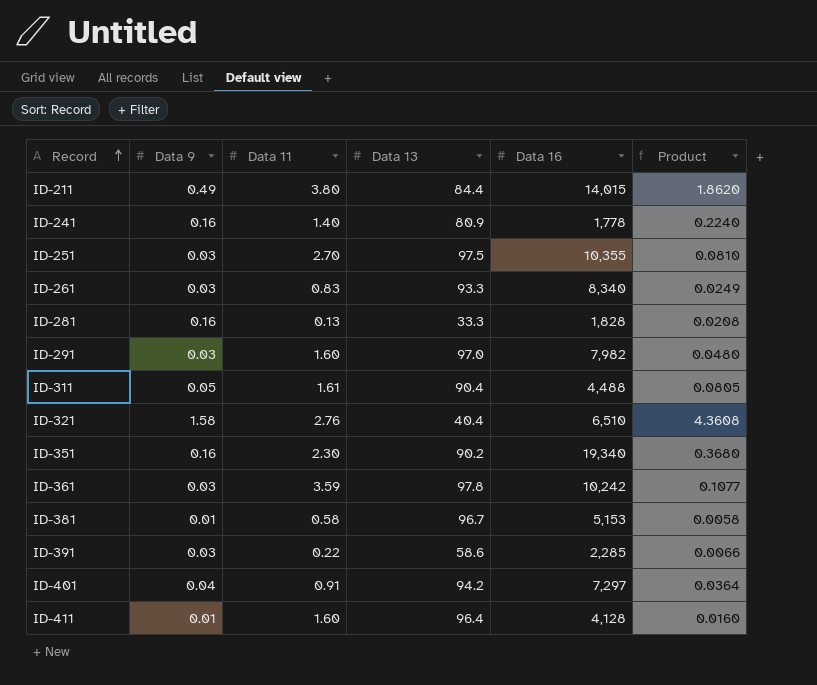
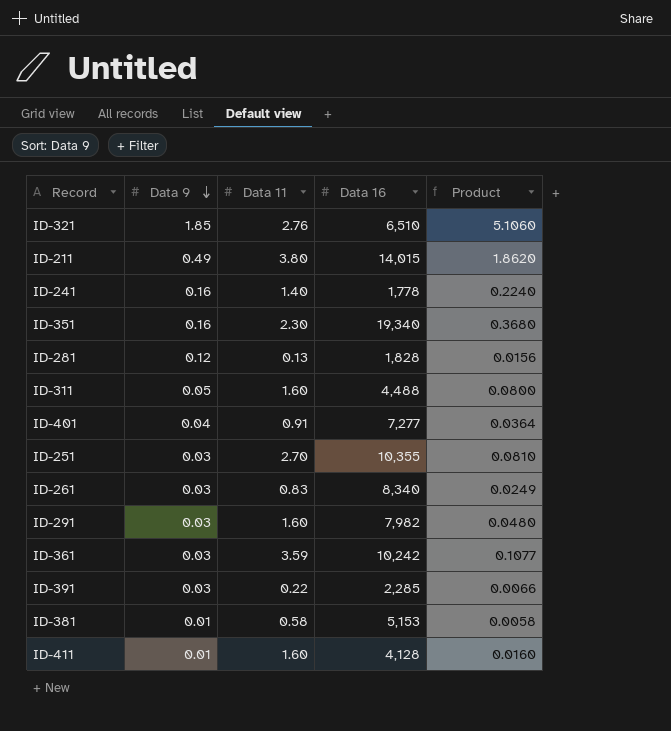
row order: Record ascending -> Data 9 descending
column Data 13 | position: 4 -> none
ID-321 | Data 9: 1.58 -> 1.85
ID-321 | Product: 4.3608 -> 5.1060
ID-281 | Data 9: 0.16 -> 0.12
ID-281 | Product: 0.0208 -> 0.0156
ID-311 | Data 11: 1.61 -> 1.60
ID-311 | Product: 0.0805 -> 0.0800
ID-401 | Data 16: 7,297 -> 7,277

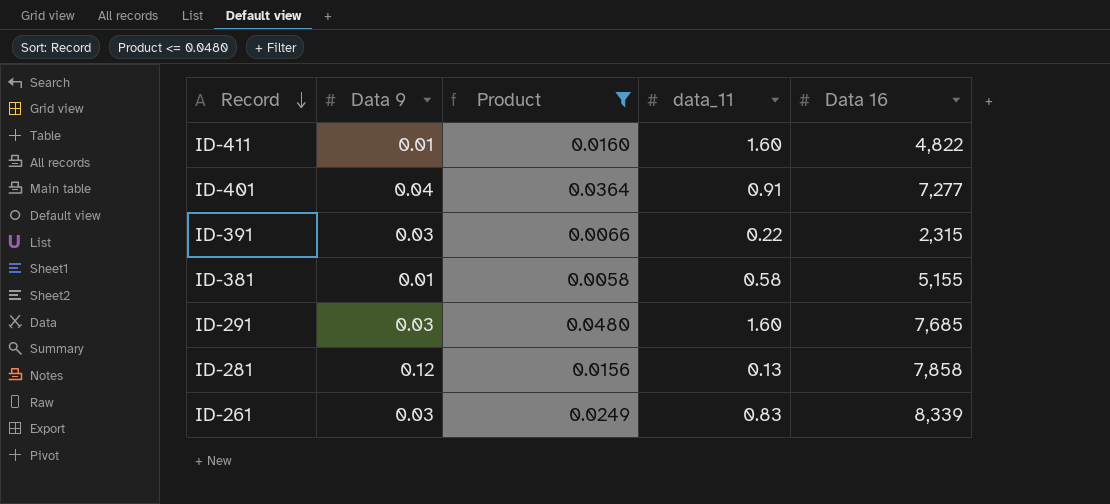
filter: none -> Product <= 0.0480
row order: Data 9 descending -> Record descending
column Product | position: 5 -> 3
column name: Data 11 -> data_11
ID-411 | Data 16: 4,128 -> 4,822
ID-391 | Data 16: 2,285 -> 2,315
ID-381 | Data 16: 5,153 -> 5,155
ID-291 | Data 16: 7,982 -> 7,685
ID-281 | Data 16: 1,828 -> 7,858
ID-261 | Data 16: 8,340 -> 8,339

